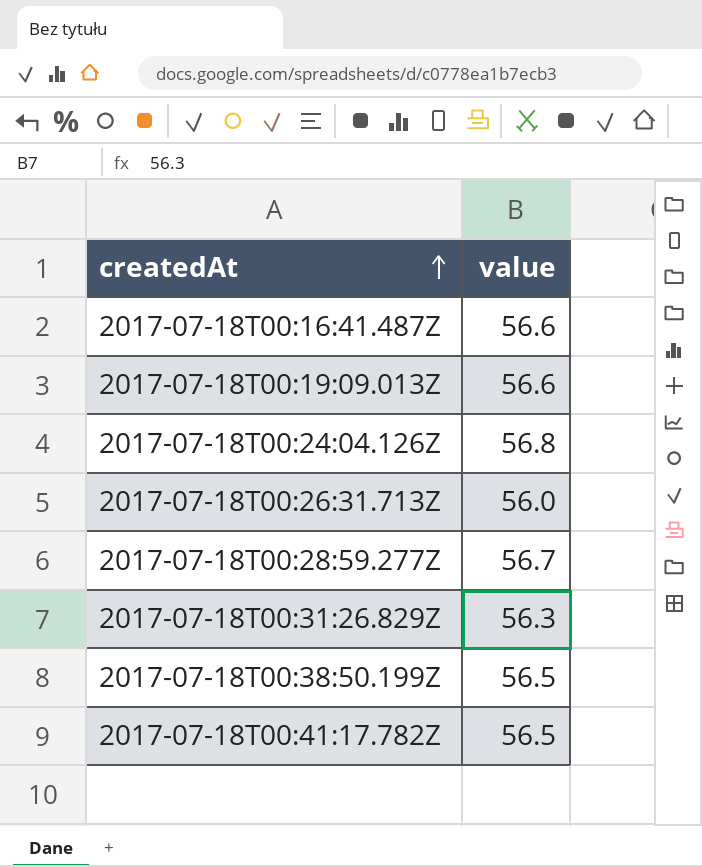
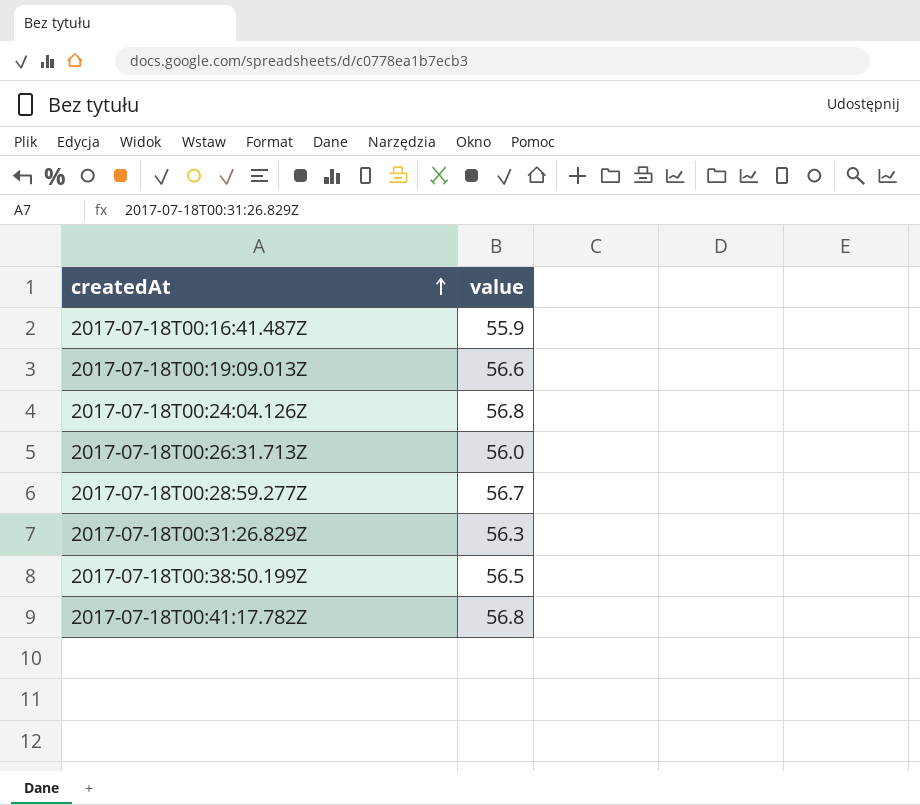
2017-07-18T00:16:41.487Z | value: 56.6 -> 55.9
2017-07-18T00:41:17.782Z | value: 56.5 -> 56.8

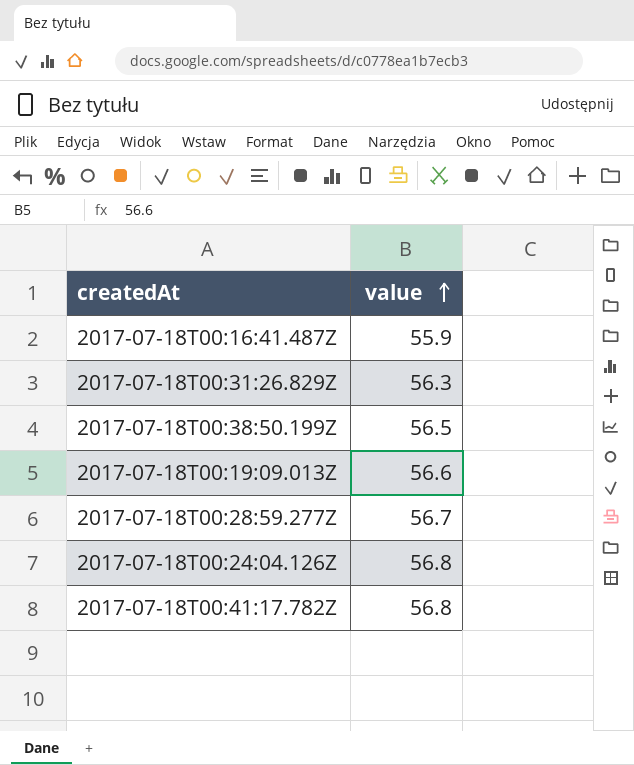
row order: createdAt ascending -> value ascending
row 2017-07-18T00:26:31.713Z: 56.0 -> none

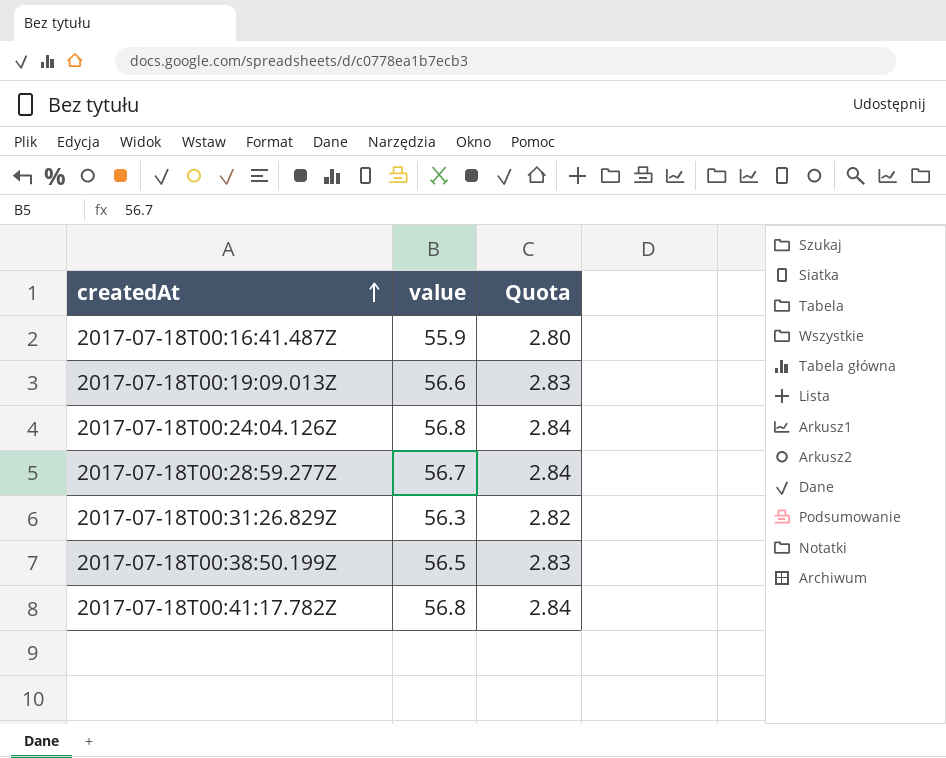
row order: value ascending -> createdAt ascending
column Quota | formula: none -> [value] * 0.05

